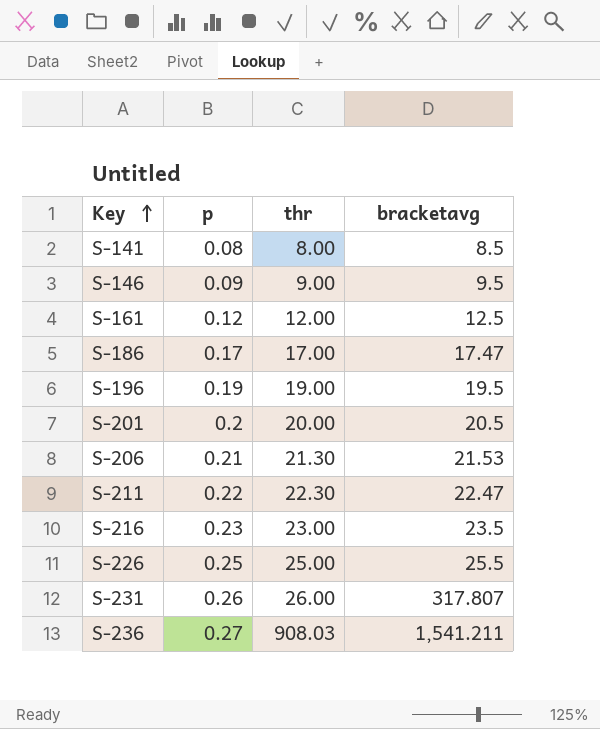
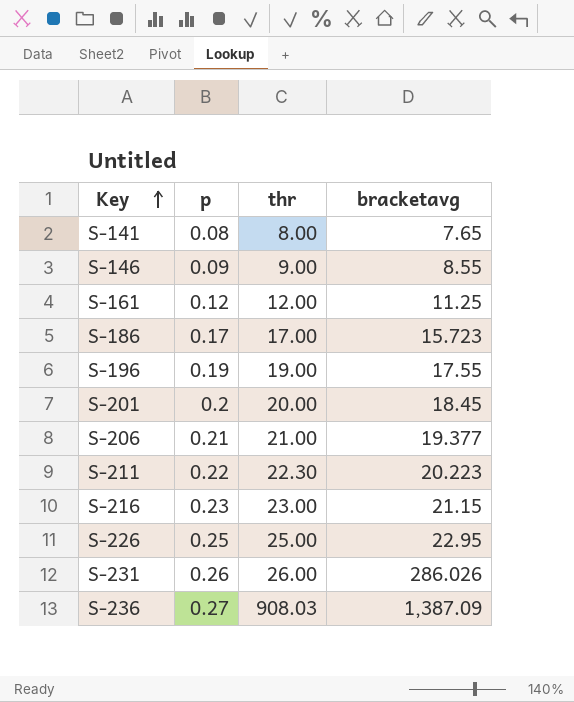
S-141 | bracketavg: 8.5 -> 7.65
S-146 | bracketavg: 9.5 -> 8.55
S-161 | bracketavg: 12.5 -> 11.25
S-186 | bracketavg: 17.47 -> 15.723
S-196 | bracketavg: 19.5 -> 17.55
S-201 | bracketavg: 20.5 -> 18.45
S-206 | thr: 21.30 -> 21.00
S-206 | bracketavg: 21.53 -> 19.377
S-211 | bracketavg: 22.47 -> 20.223
S-216 | bracketavg: 23.5 -> 21.15
S-226 | bracketavg: 25.5 -> 22.95
S-231 | bracketavg: 317.807 -> 286.026
S-236 | bracketavg: 1,541.211 -> 1,387.09

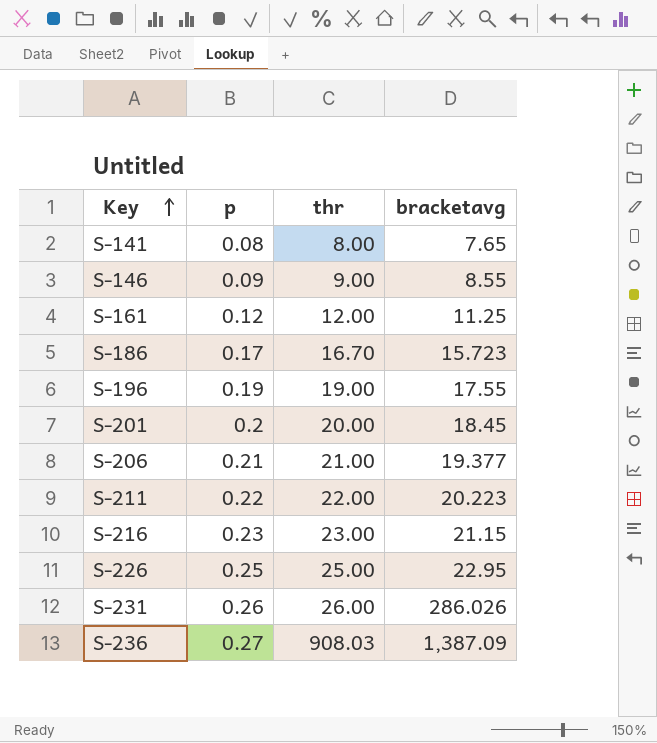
S-186 | thr: 17.00 -> 16.70
S-211 | thr: 22.30 -> 22.00

